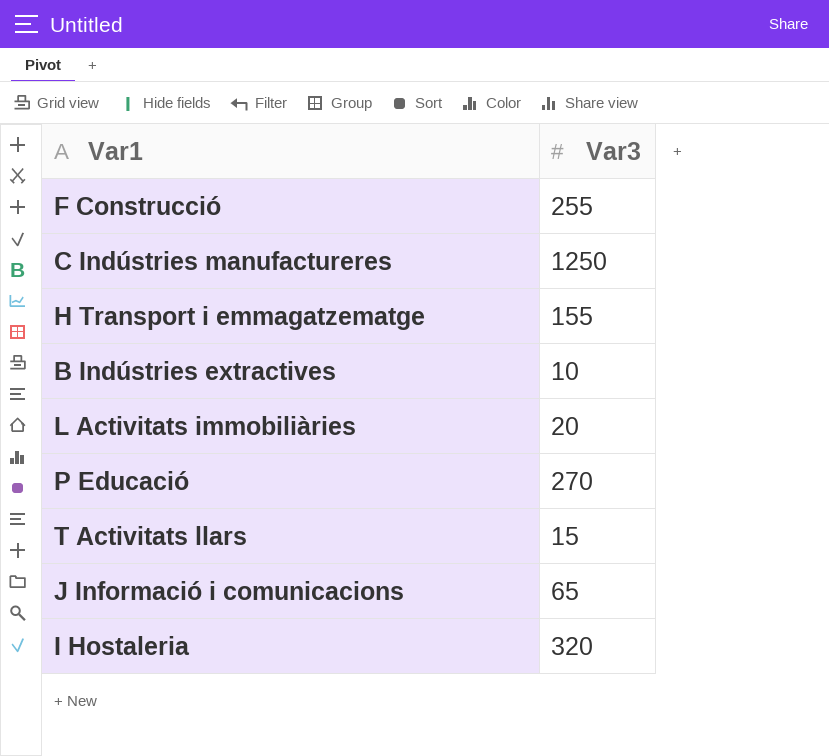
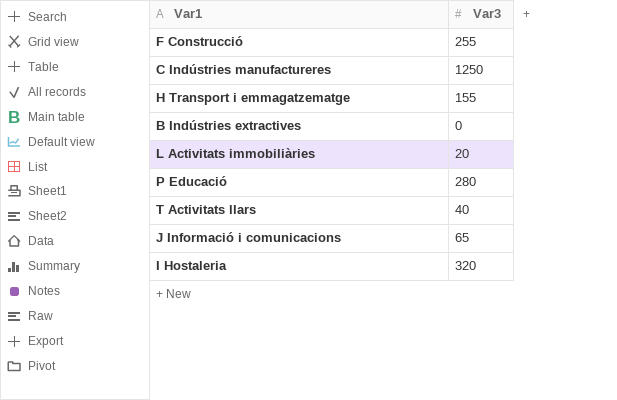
B Indústries extractives | Var3: 10 -> 0
P Educació | Var3: 270 -> 280
T Activitats llars | Var3: 15 -> 40

